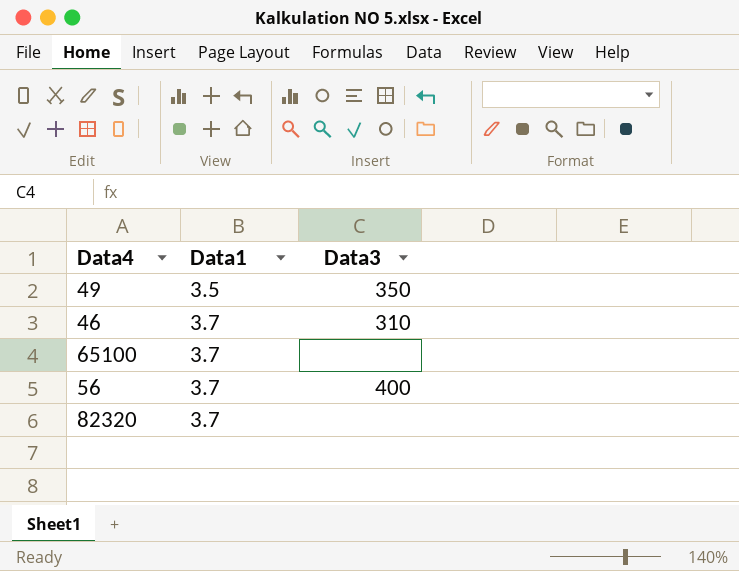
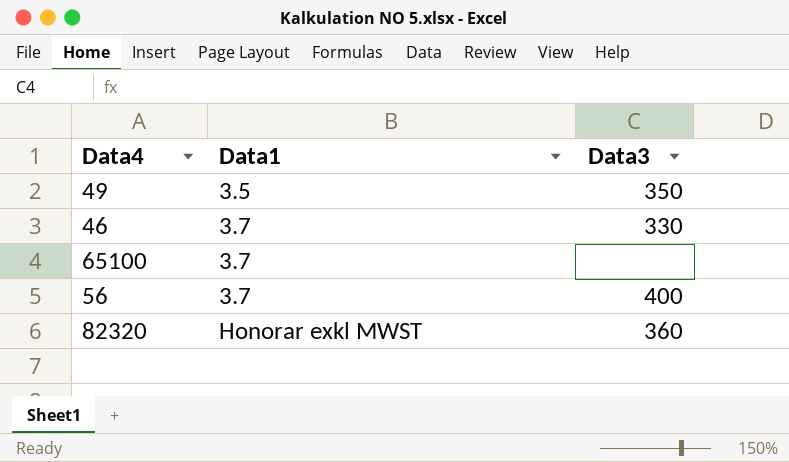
46 | Data3: 310 -> 330
82320 | Data1: 3.7 -> Honorar exkl MWST
82320 | Data3: none -> 360

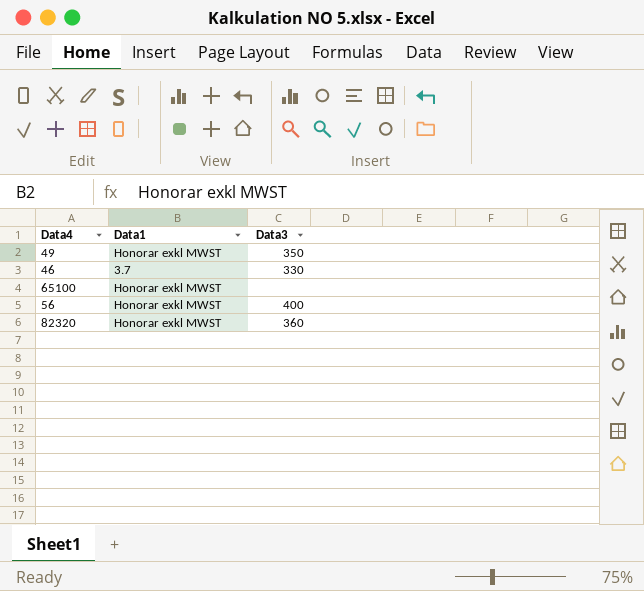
49 | Data1: 3.5 -> Honorar exkl MWST
65100 | Data1: 3.7 -> Honorar exkl MWST
56 | Data1: 3.7 -> Honorar exkl MWST

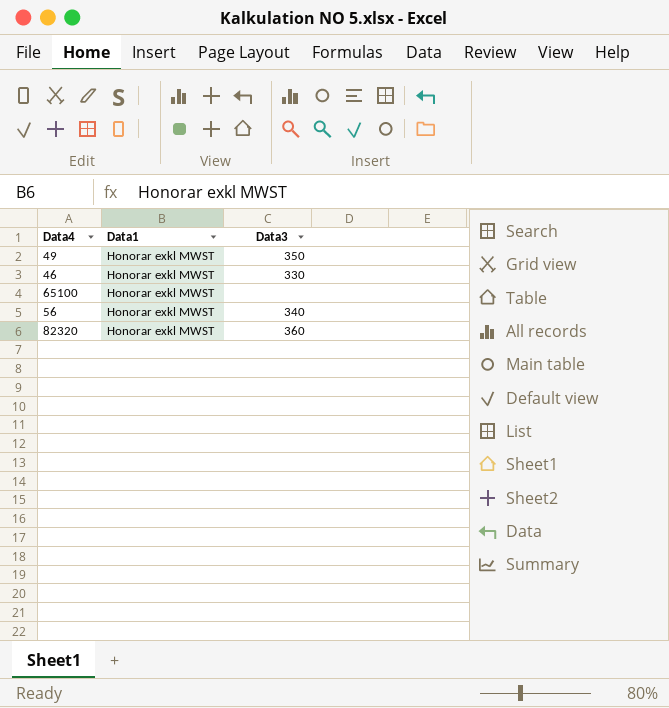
46 | Data1: 3.7 -> Honorar exkl MWST
56 | Data3: 400 -> 340

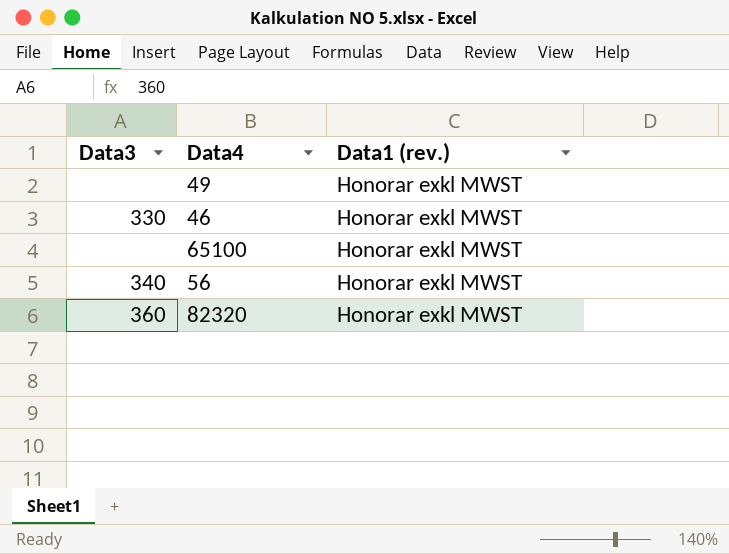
column Data3 | position: 3 -> 1
column name: Data1 -> Data1 (rev.)
49 | Data3: 350 -> none

